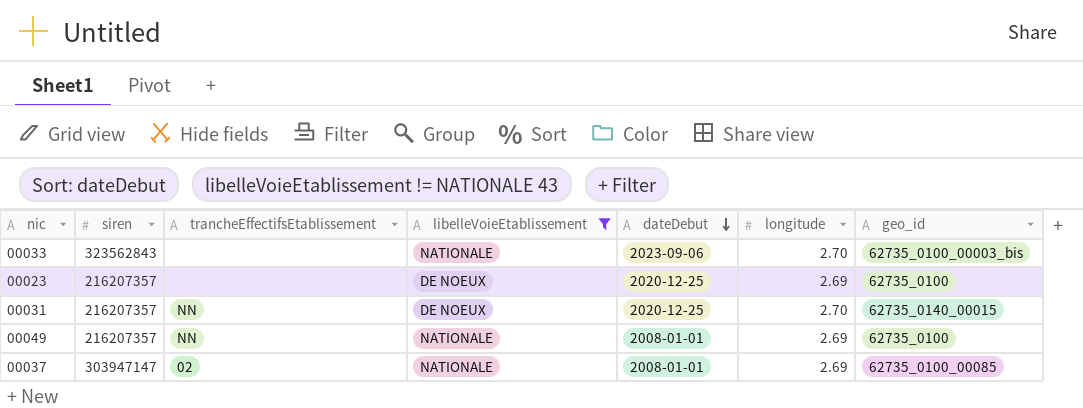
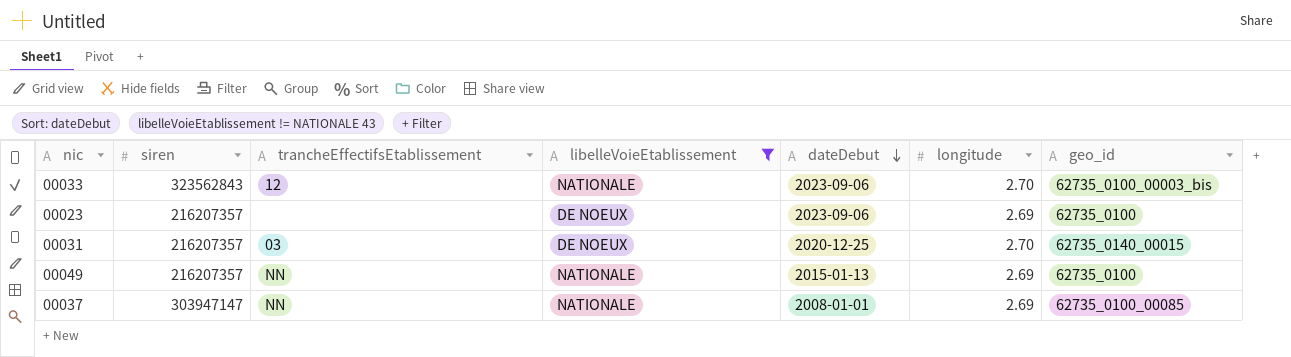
00033 | trancheEffectifsEtablissement: none -> 12
00023 | dateDebut: 2020-12-25 -> 2023-09-06
00031 | trancheEffectifsEtablissement: NN -> 03
00049 | dateDebut: 2008-01-01 -> 2015-01-13
00037 | trancheEffectifsEtablissement: 02 -> NN

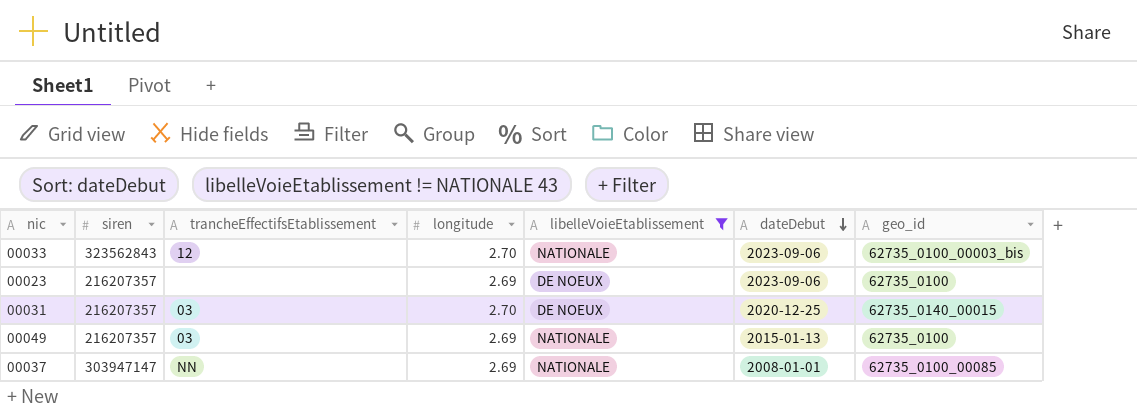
column longitude | position: 6 -> 4
00049 | trancheEffectifsEtablissement: NN -> 03

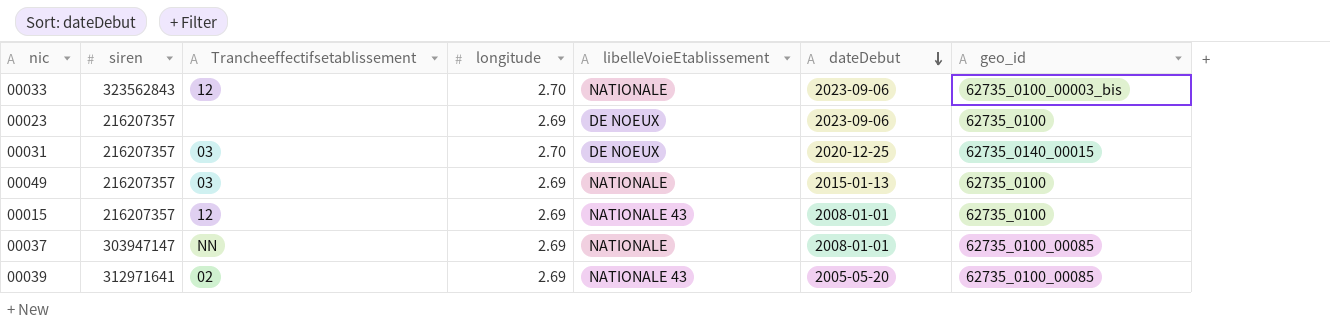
filter: libelleVoieEtablissement != NATIONALE 43 -> none
column name: trancheEffectifsEtablissement -> Trancheeffectifsetablissement

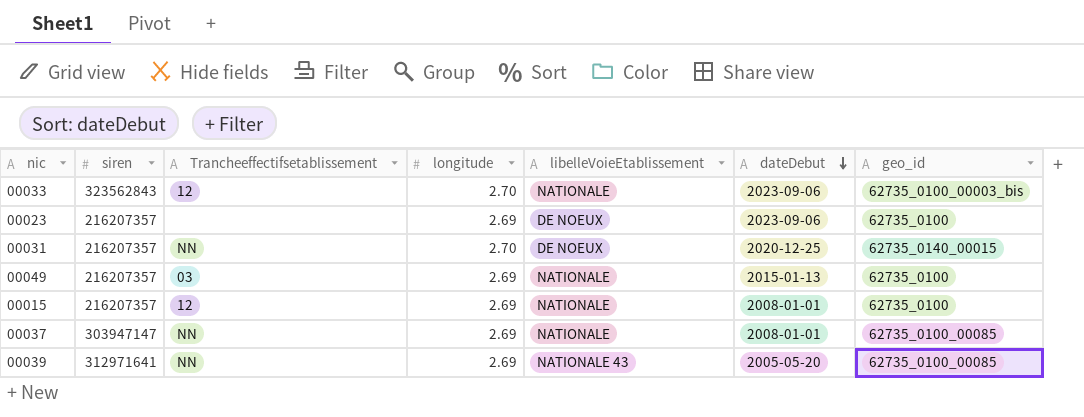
00031 | Trancheeffectifsetablissement: 03 -> NN
00015 | libelleVoieEtablissement: NATIONALE 43 -> NATIONALE
00039 | Trancheeffectifsetablissement: 02 -> NN

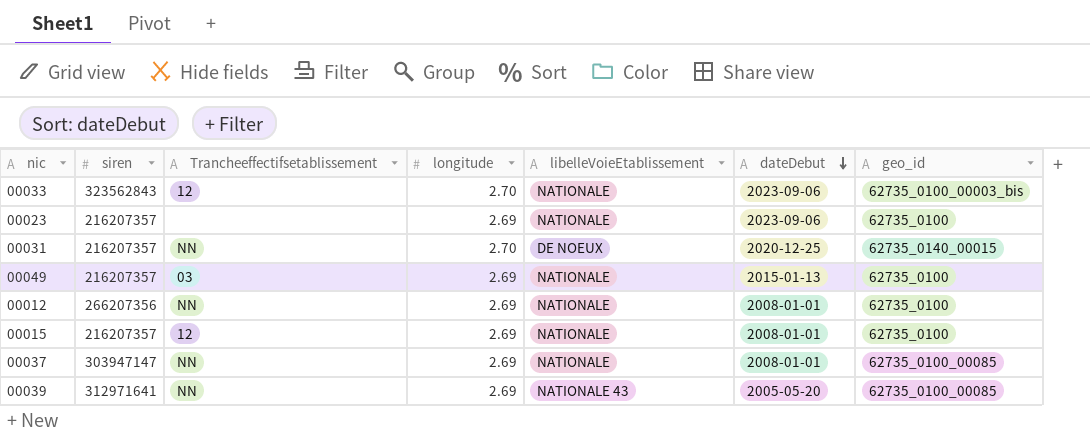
00023 | libelleVoieEtablissement: DE NOEUX -> NATIONALE
row 00012: none -> 266207356 | NN | 2.69 | NATIONALE | 2008-01-01 | 62735_0100

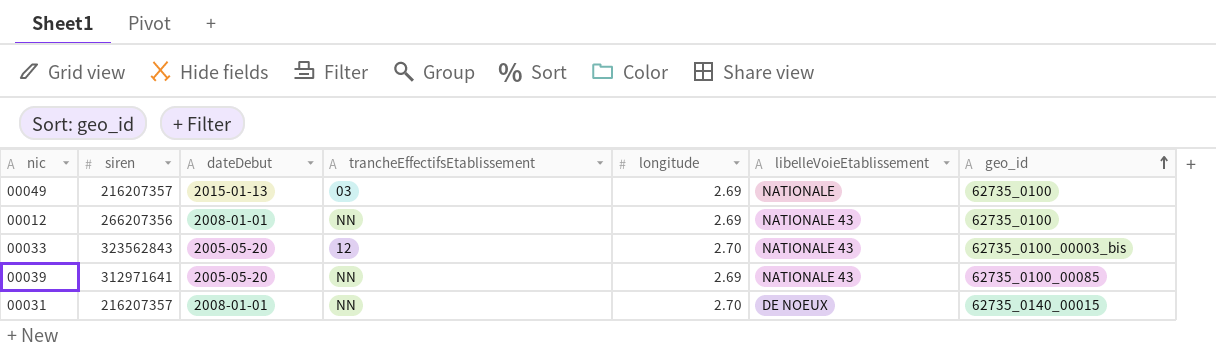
row order: dateDebut descending -> geo_id ascending
column dateDebut | position: 6 -> 3
column name: Trancheeffectifsetablissement -> trancheEffectifsEtablissement
row 00023: 216207357 | none | 2.69 | NATIONALE | 2023-09-06 | 62735_0100 -> none
row 00015: 216207357 | 12 | 2.69 | NATIONALE | 2008-01-01 | 62735_0100 -> none
row 00037: 303947147 | NN | 2.69 | NATIONALE | 2008-01-01 | 62735_0100_00085 -> none
00012 | libelleVoieEtablissement: NATIONALE -> NATIONALE 43
00033 | dateDebut: 2023-09-06 -> 2005-05-20
00033 | libelleVoieEtablissement: NATIONALE -> NATIONALE 43
00031 | dateDebut: 2020-12-25 -> 2008-01-01

